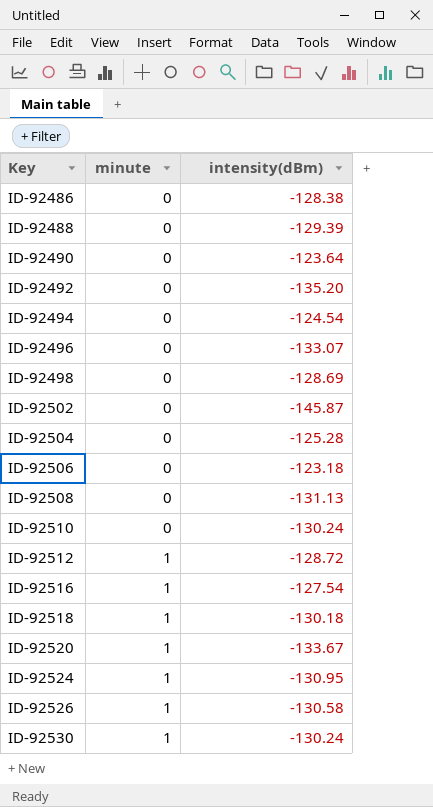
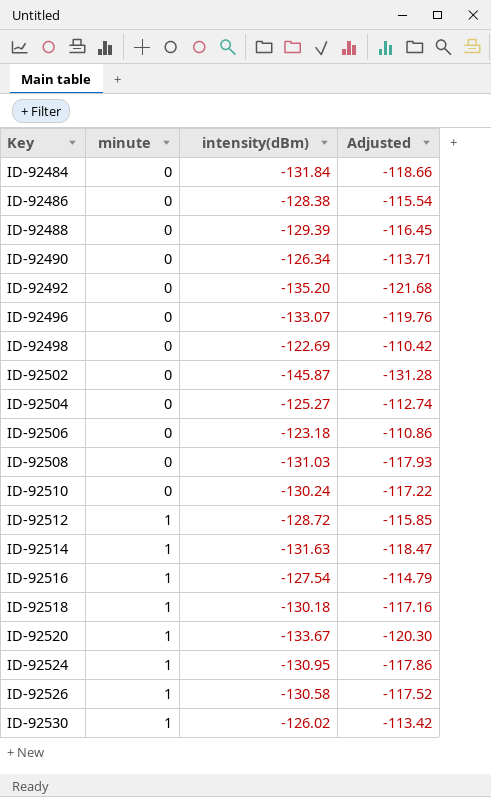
column Adjusted | formula: none -> [intensity(dBm)] * 0.9
row ID-92494: 0 | -124.54 -> none
row ID-92484: none -> 0 | -131.84 | -118.66
ID-92490 | intensity(dBm): -123.64 -> -126.34
ID-92498 | intensity(dBm): -128.69 -> -122.69
ID-92504 | intensity(dBm): -125.28 -> -125.27
ID-92508 | intensity(dBm): -131.13 -> -131.03
row ID-92514: none -> 1 | -131.63 | -118.47
ID-92530 | intensity(dBm): -130.24 -> -126.02

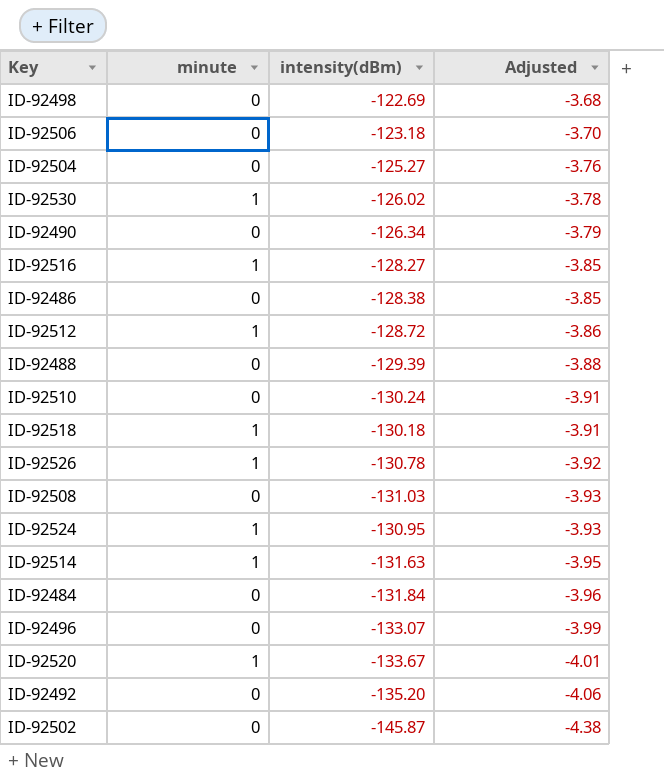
row order: Key ascending -> Adjusted descending
column Adjusted | formula: [intensity(dBm)] * 0.9 -> [intensity(dBm)] * 0.03
ID-92516 | intensity(dBm): -127.54 -> -128.27
ID-92526 | intensity(dBm): -130.58 -> -130.78

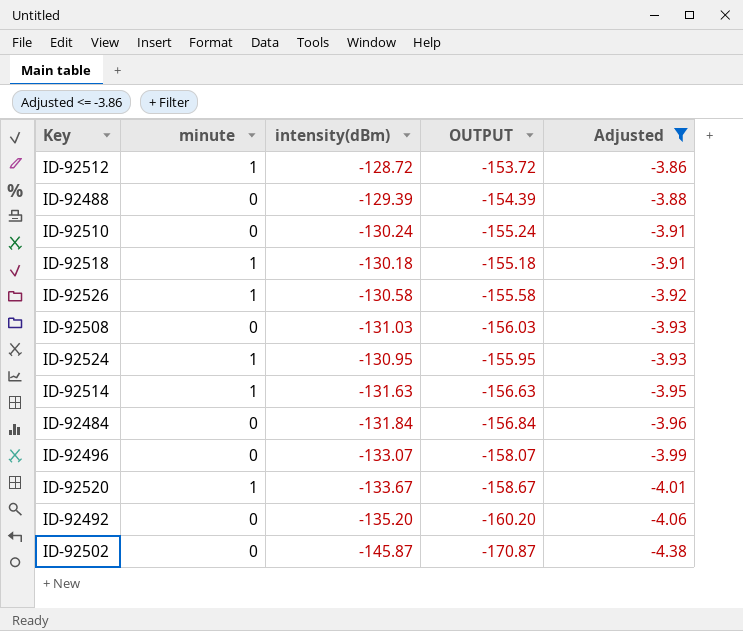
filter: none -> Adjusted <= -3.86
column OUTPUT | formula: none -> [intensity(dBm)] - 25
ID-92526 | intensity(dBm): -130.78 -> -130.58

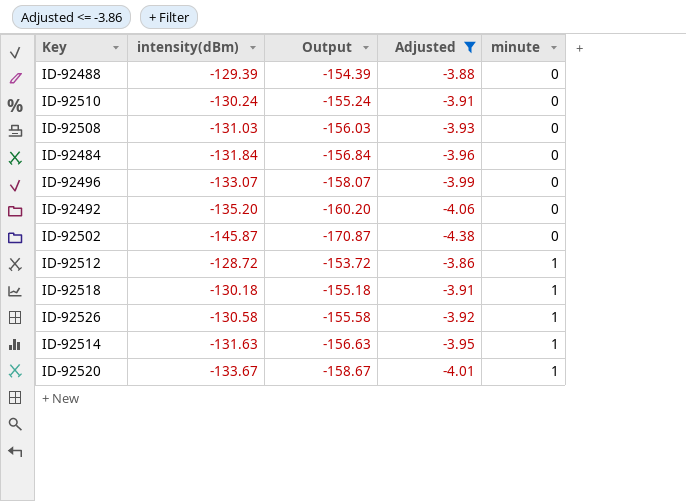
row order: Adjusted descending -> minute ascending
column name: OUTPUT -> Output
column minute | position: 2 -> 5
row ID-92524: 1 | -130.95 | -155.95 | -3.93 -> none

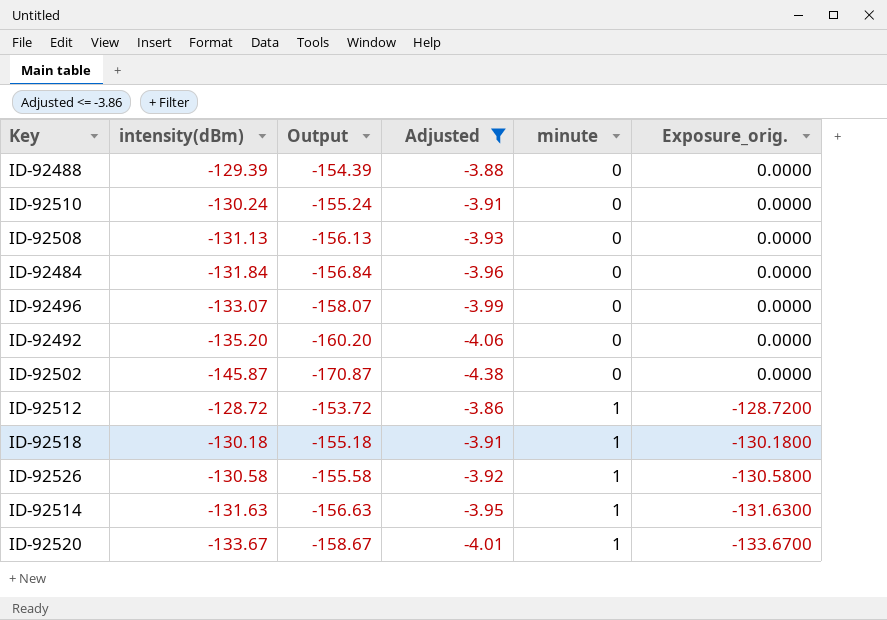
column Exposure_orig. | formula: none -> [intensity(dBm)] * [minute]
ID-92508 | intensity(dBm): -131.03 -> -131.13
ID-92508 | Output: -156.03 -> -156.13

